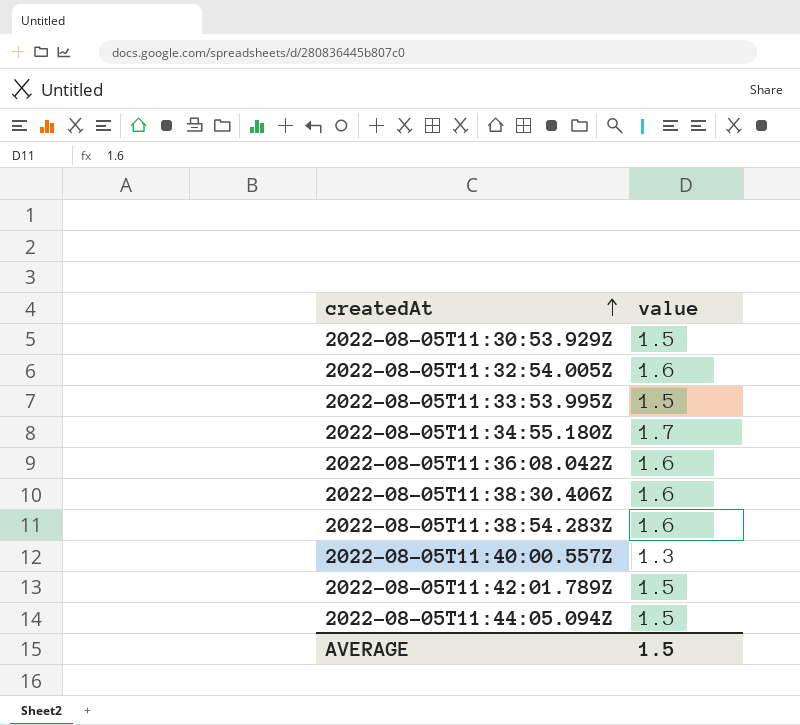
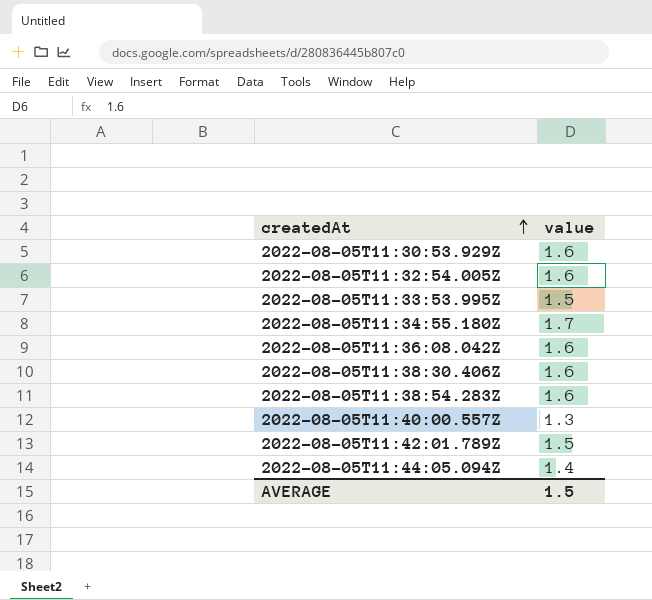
2022-08-05T11:30:53.929Z | value: 1.5 -> 1.6
2022-08-05T11:44:05.094Z | value: 1.5 -> 1.4

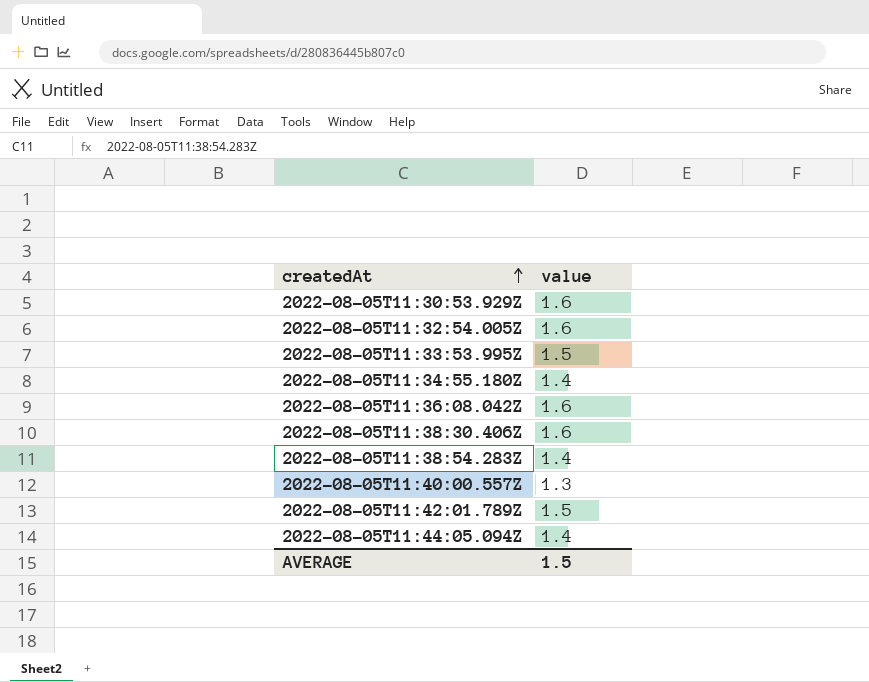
2022-08-05T11:34:55.180Z | value: 1.7 -> 1.4
2022-08-05T11:38:54.283Z | value: 1.6 -> 1.4

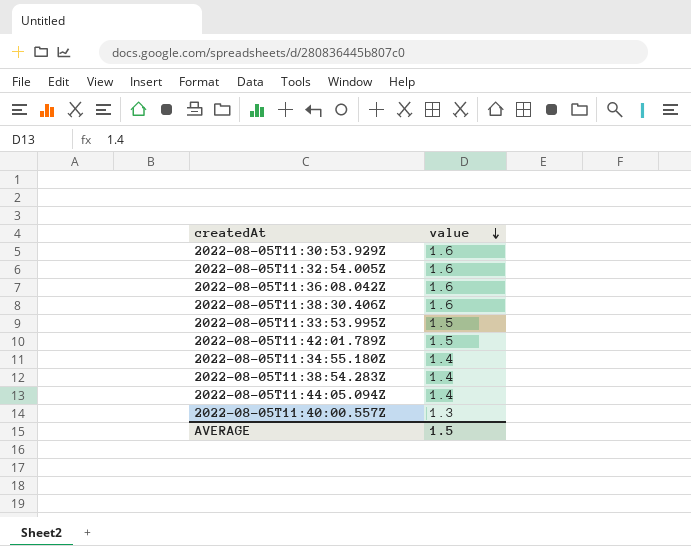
row order: createdAt ascending -> value descending

